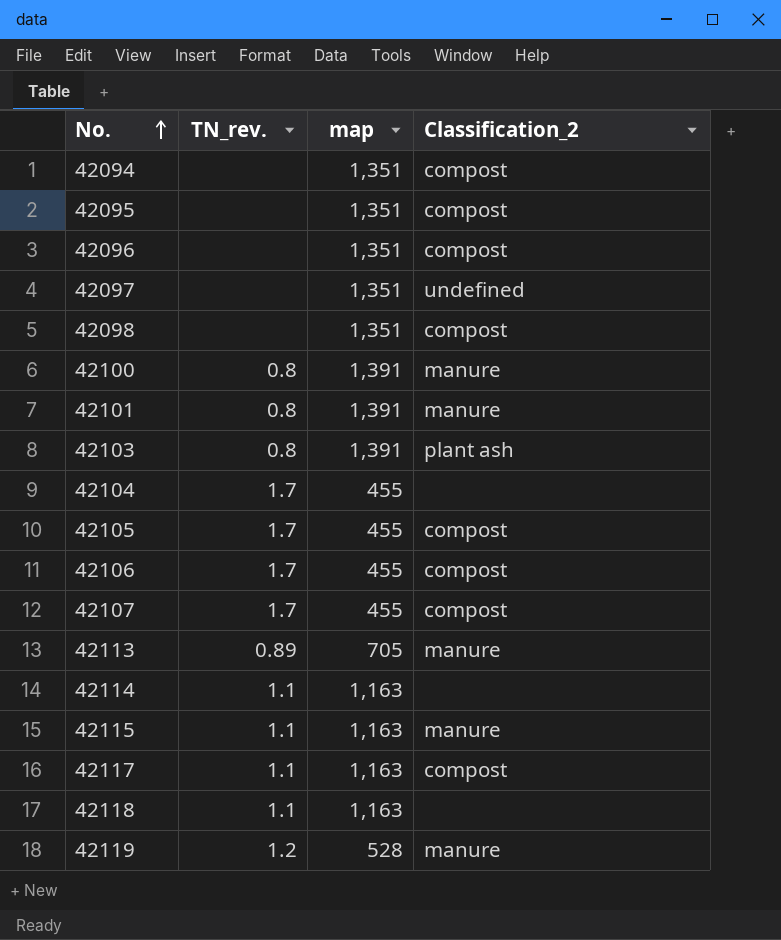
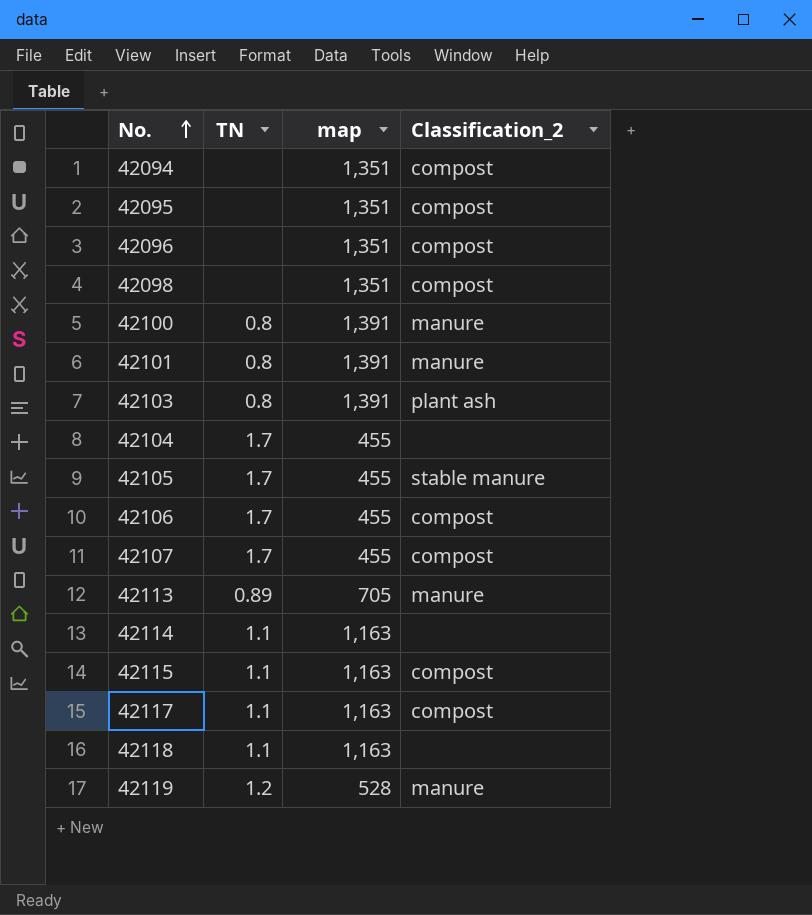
column name: TN_rev. -> TN
row 42097: none | 1,351 | undefined -> none
42105 | Classification_2: compost -> stable manure
42115 | Classification_2: manure -> compost

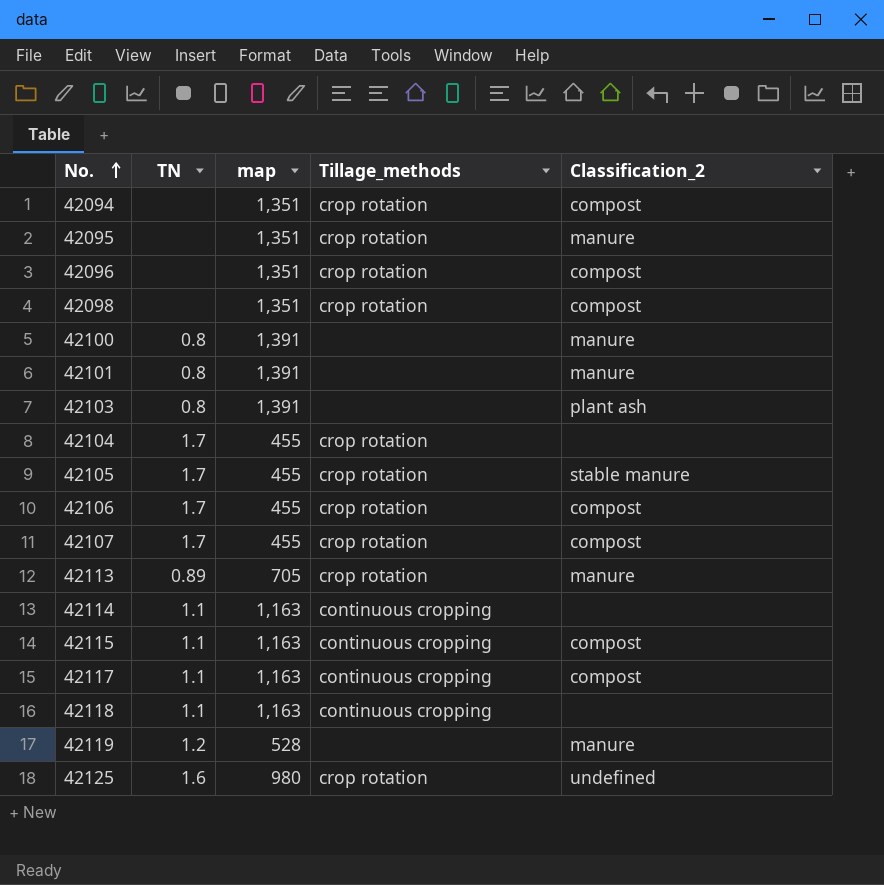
column Tillage_methods | position: none -> 4
42095 | Classification_2: compost -> manure
row 42125: none -> 1.6 | 980 | crop rotation | undefined

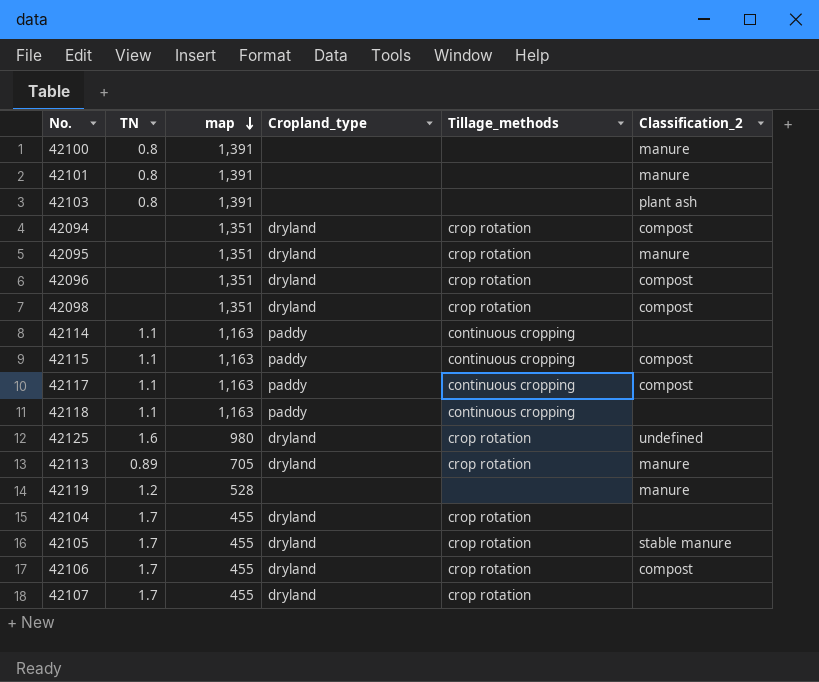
row order: No. ascending -> map descending
column Cropland_type | position: none -> 4
42107 | Classification_2: compost -> none

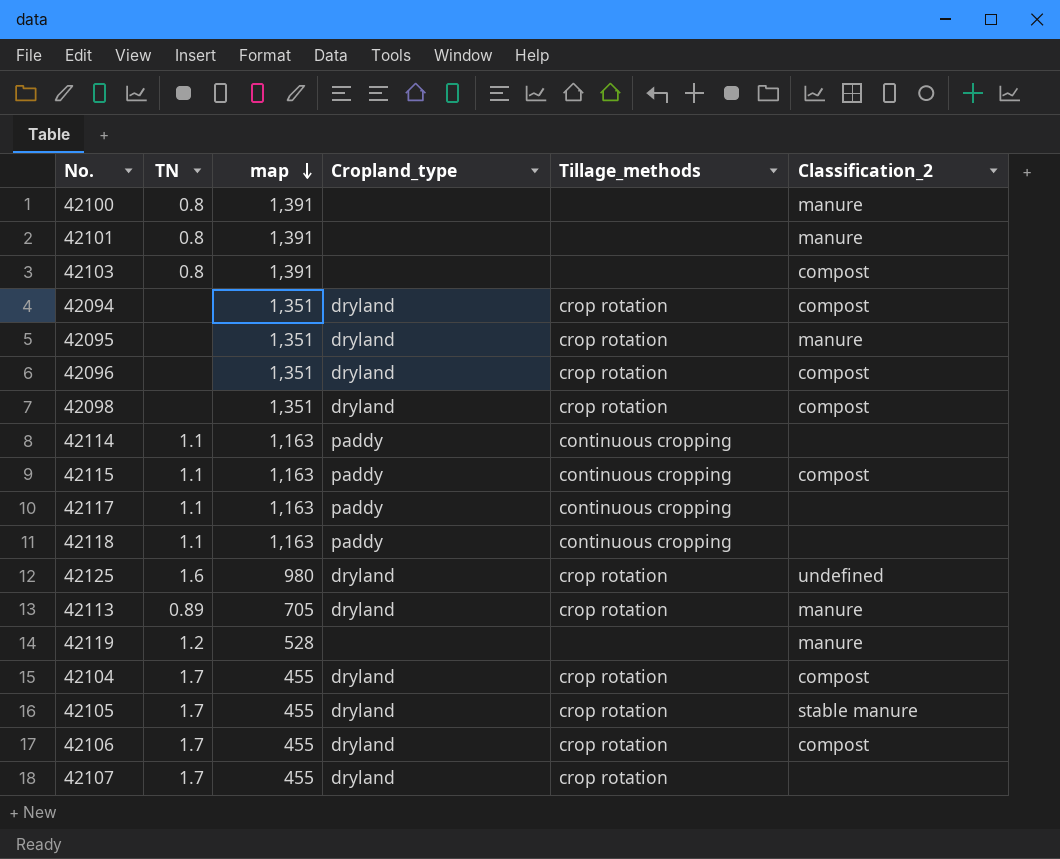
42103 | Classification_2: plant ash -> compost
42117 | Classification_2: compost -> none
42104 | Classification_2: none -> compost

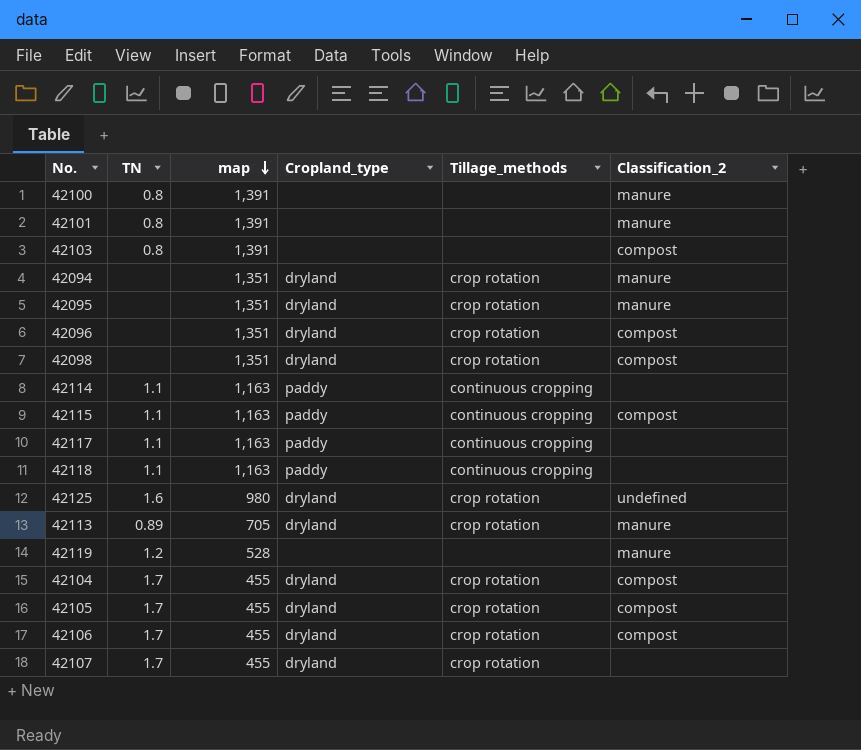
42094 | Classification_2: compost -> manure
42105 | Classification_2: stable manure -> compost

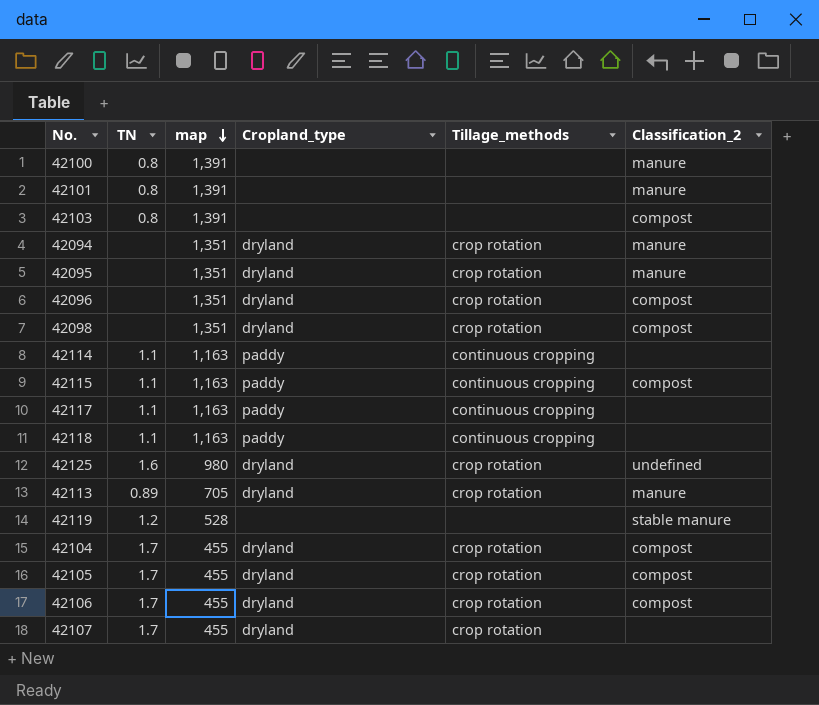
42119 | Classification_2: manure -> stable manure

